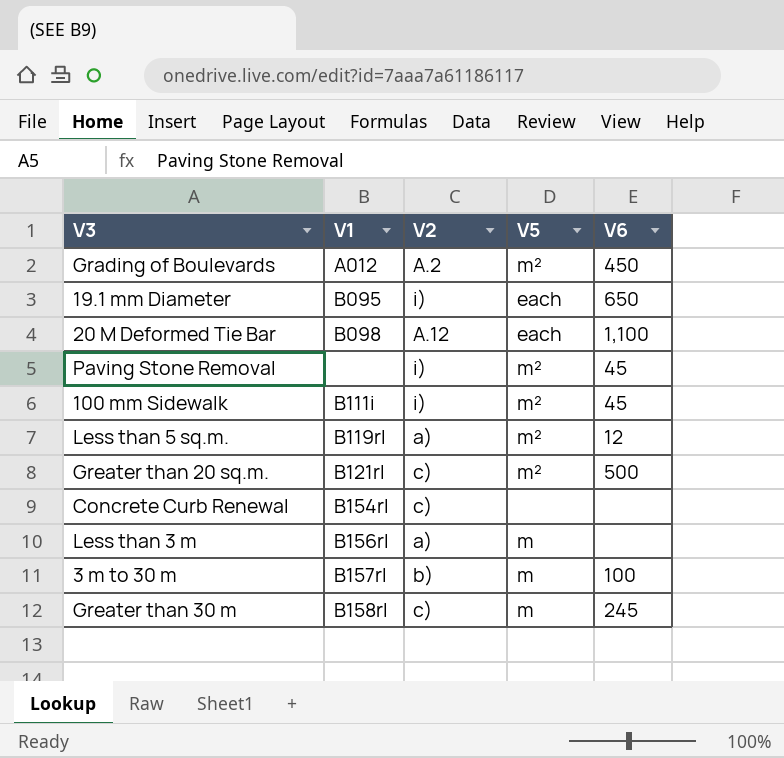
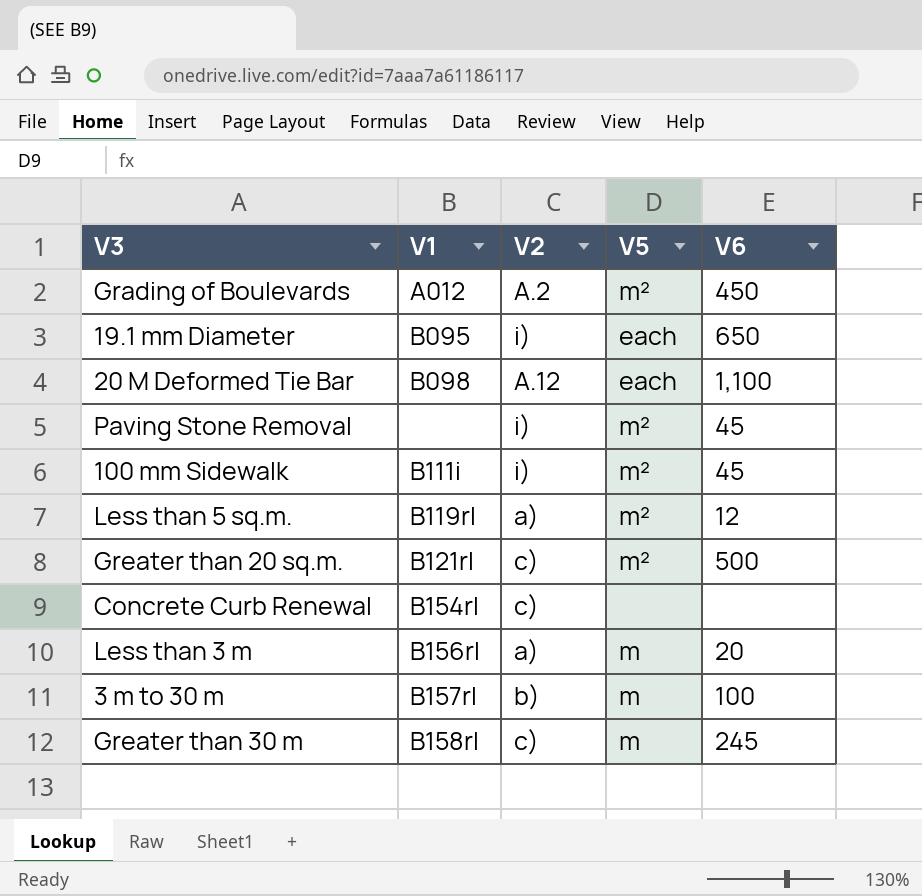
Less than 3 m | V6: none -> 20

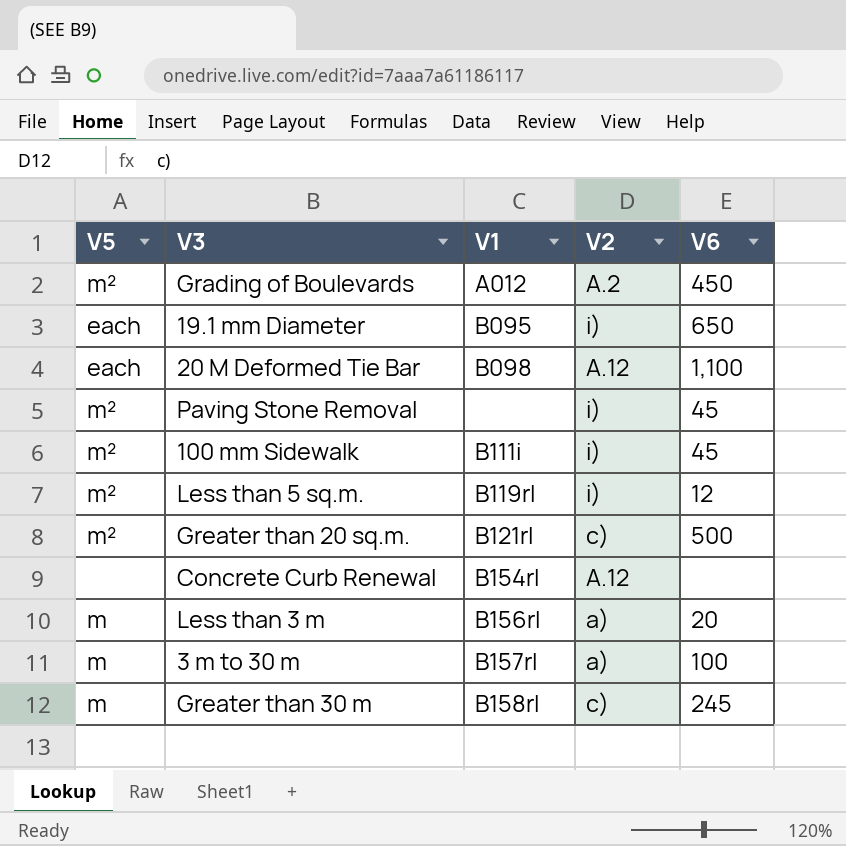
column V5 | position: 4 -> 1
Less than 5 sq.m. | V2: a) -> i)
Concrete Curb Renewal | V2: c) -> A.12
3 m to 30 m | V2: b) -> a)

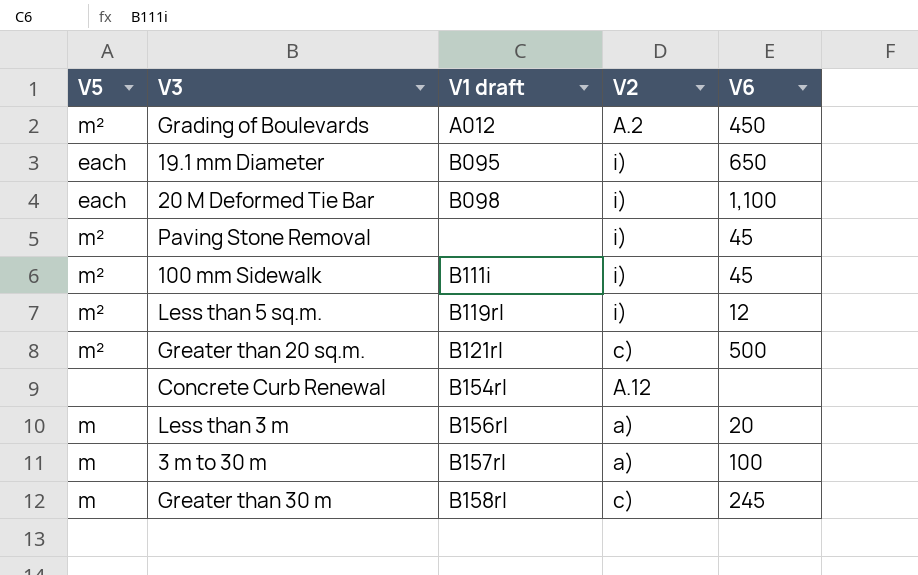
column name: V1 -> V1 draft
20 M Deformed Tie Bar | V2: A.12 -> i)

